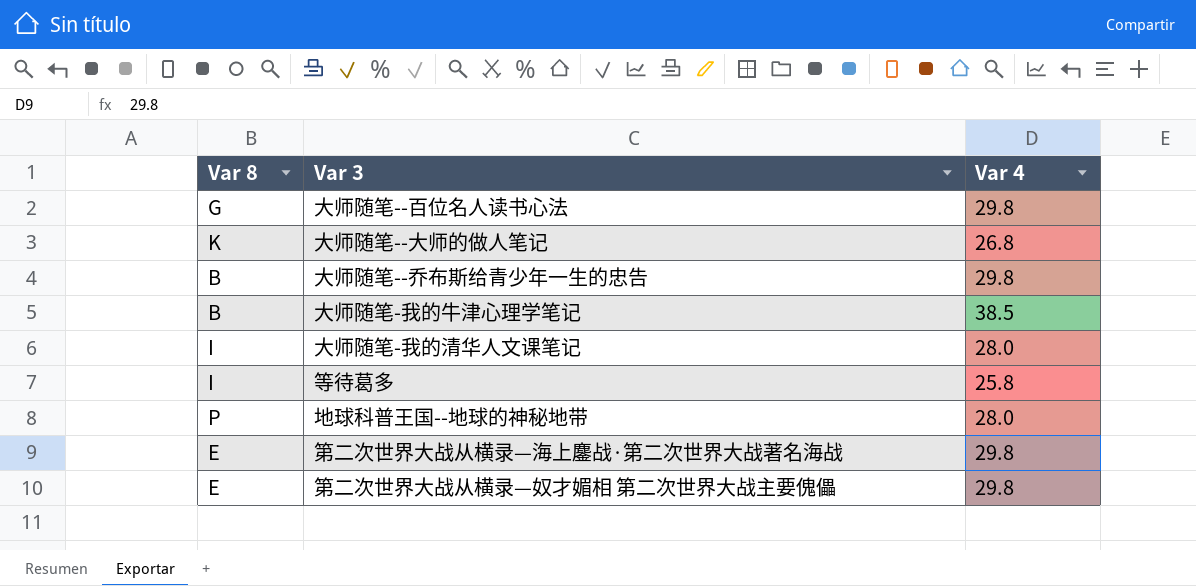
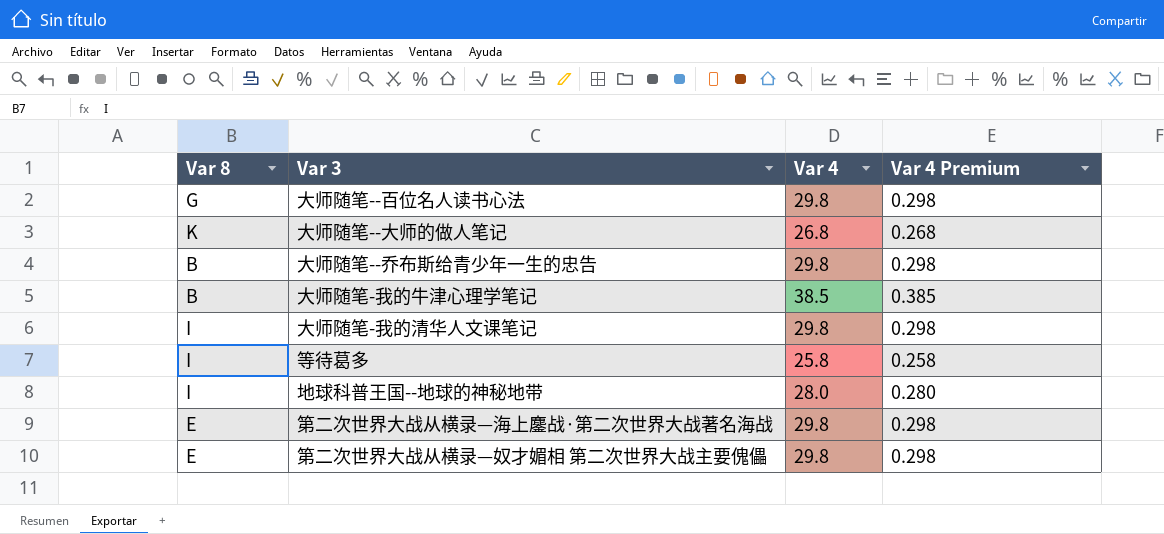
column Var 4 Premium | formula: none -> [Var 4] * 0.01
大师随笔-我的清华人文课笔记 | Var 4: 28.0 -> 29.8
地球科普王国--地球的神秘地带 | Var 8: P -> I

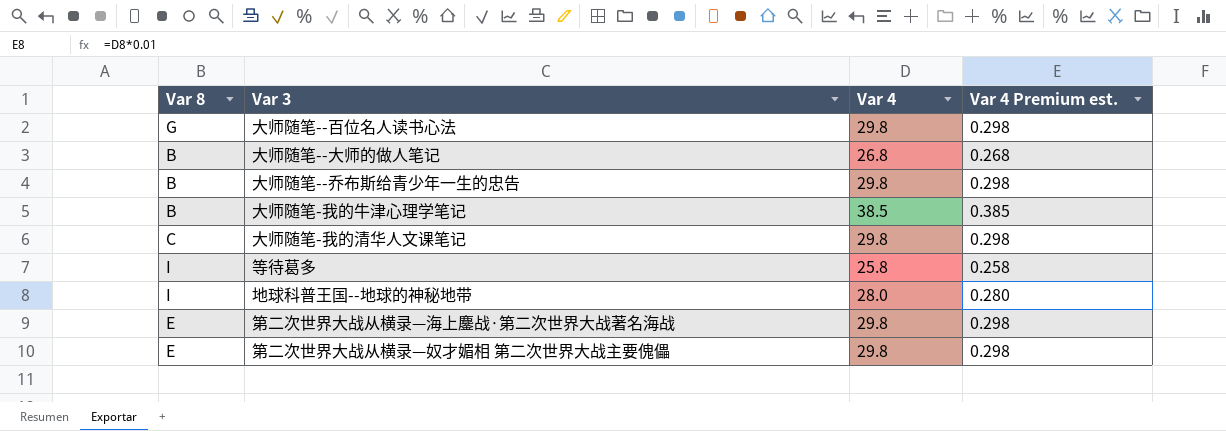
column name: Var 4 Premium -> Var 4 Premium est.
大师随笔--大师的做人笔记 | Var 8: K -> B
大师随笔-我的清华人文课笔记 | Var 8: I -> C

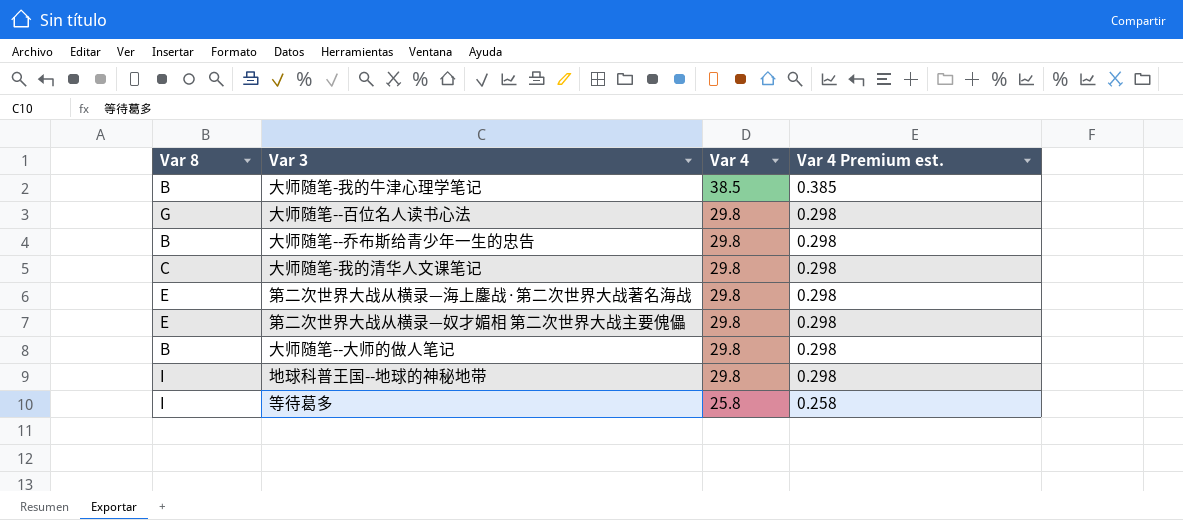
row order: none -> Var 4 descending
大师随笔--大师的做人笔记 | Var 4: 26.8 -> 29.8
大师随笔--大师的做人笔记 | Var 4 Premium est.: 0.268 -> 0.298
地球科普王国--地球的神秘地带 | Var 4: 28.0 -> 29.8
地球科普王国--地球的神秘地带 | Var 4 Premium est.: 0.280 -> 0.298

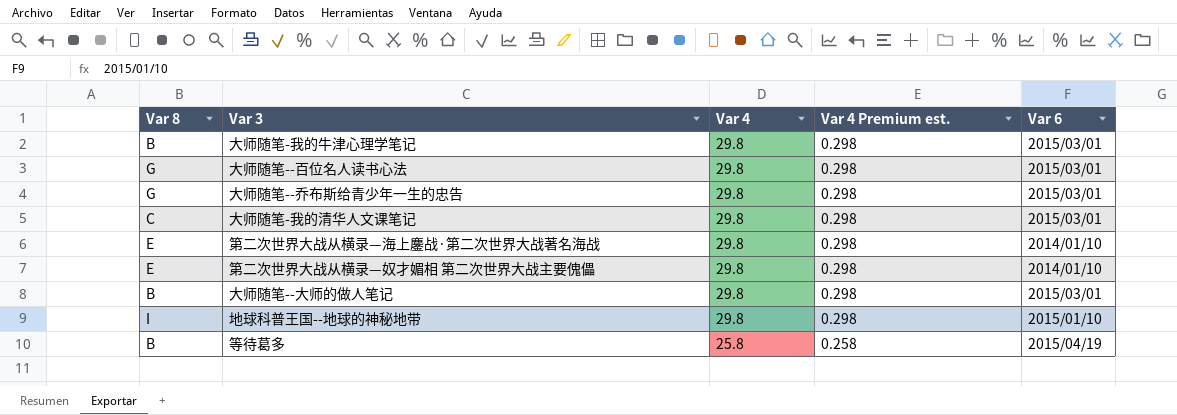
column Var 6 | position: none -> 5
大师随笔-我的牛津心理学笔记 | Var 4: 38.5 -> 29.8
大师随笔-我的牛津心理学笔记 | Var 4 Premium est.: 0.385 -> 0.298
大师随笔--乔布斯给青少年一生的忠告 | Var 8: B -> G
等待葛多 | Var 8: I -> B

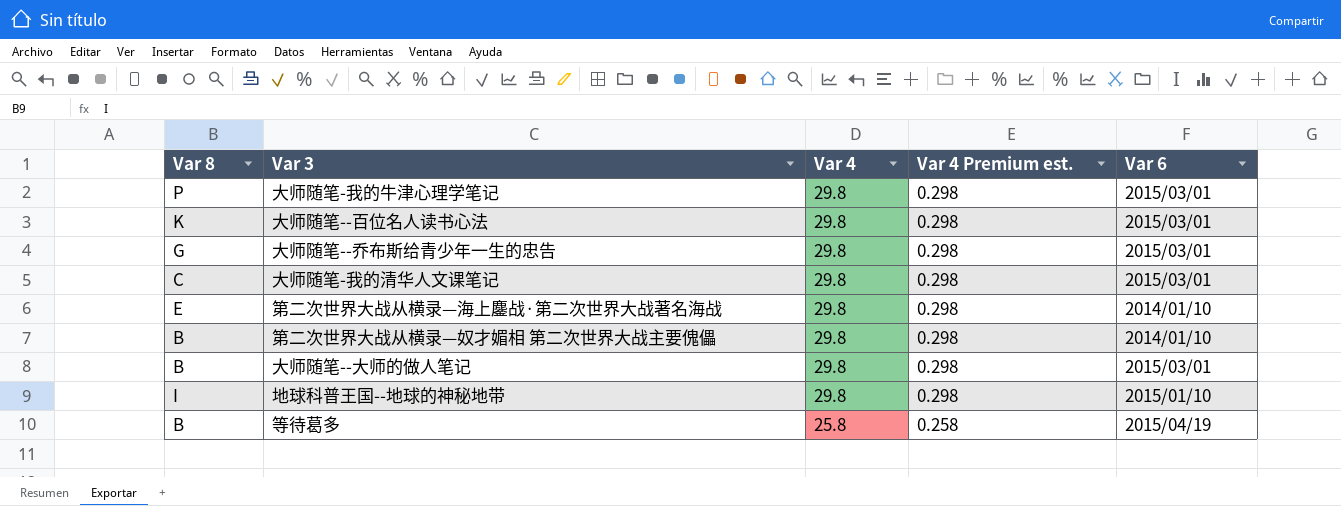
大师随笔-我的牛津心理学笔记 | Var 8: B -> P
大师随笔--百位名人读书心法 | Var 8: G -> K
第二次世界大战从横录—奴才媚相 第二次世界大战主要傀儡 | Var 8: E -> B

